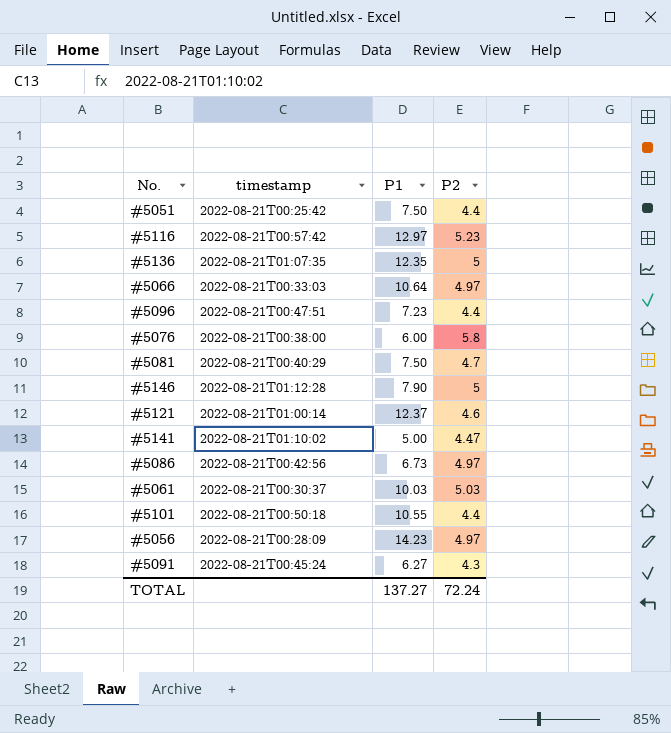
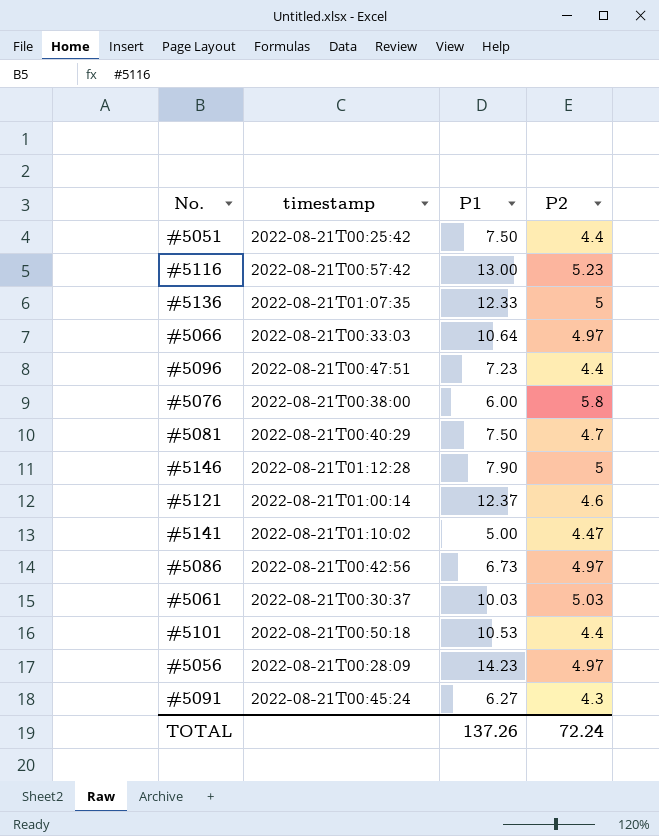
#5116 | P1: 12.97 -> 13.00
#5136 | P1: 12.35 -> 12.33
#5101 | P1: 10.55 -> 10.53
TOTAL | P1: 137.27 -> 137.26

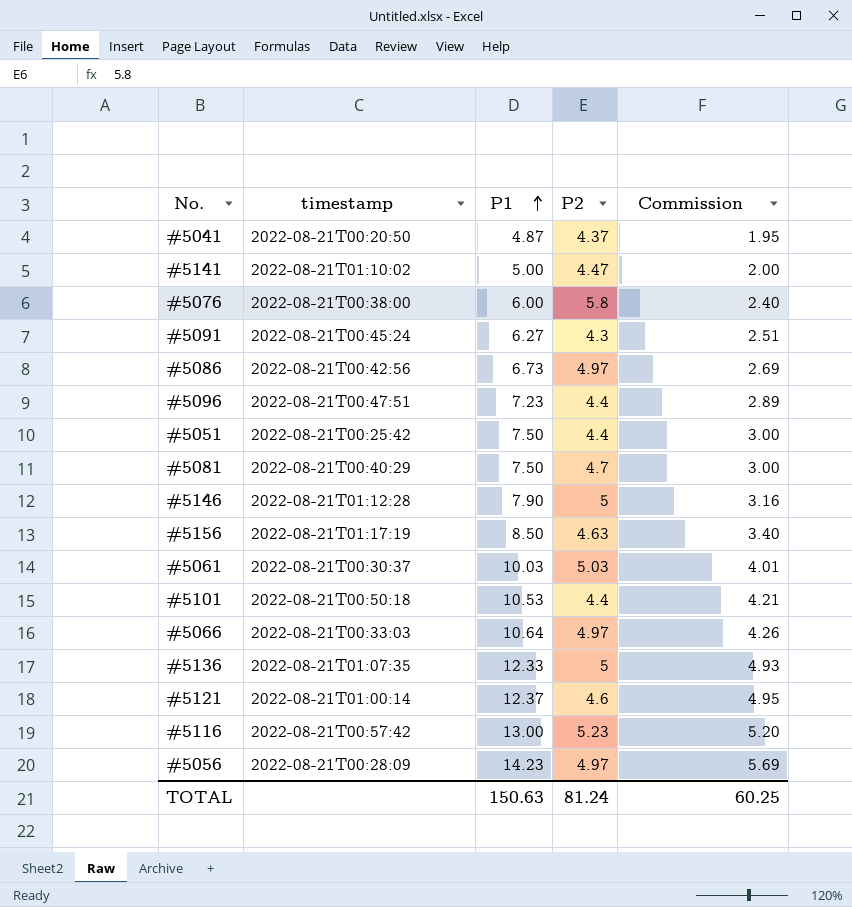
row order: none -> P1 ascending
column Commission | formula: none -> [P1] * 0.4
row #5041: none -> 2022-08-21T00:20:50 | 4.87 | 4.37 | 1.95
row #5156: none -> 2022-08-21T01:17:19 | 8.50 | 4.63 | 3.40
TOTAL | P1: 137.26 -> 150.63
TOTAL | P2: 72.24 -> 81.24

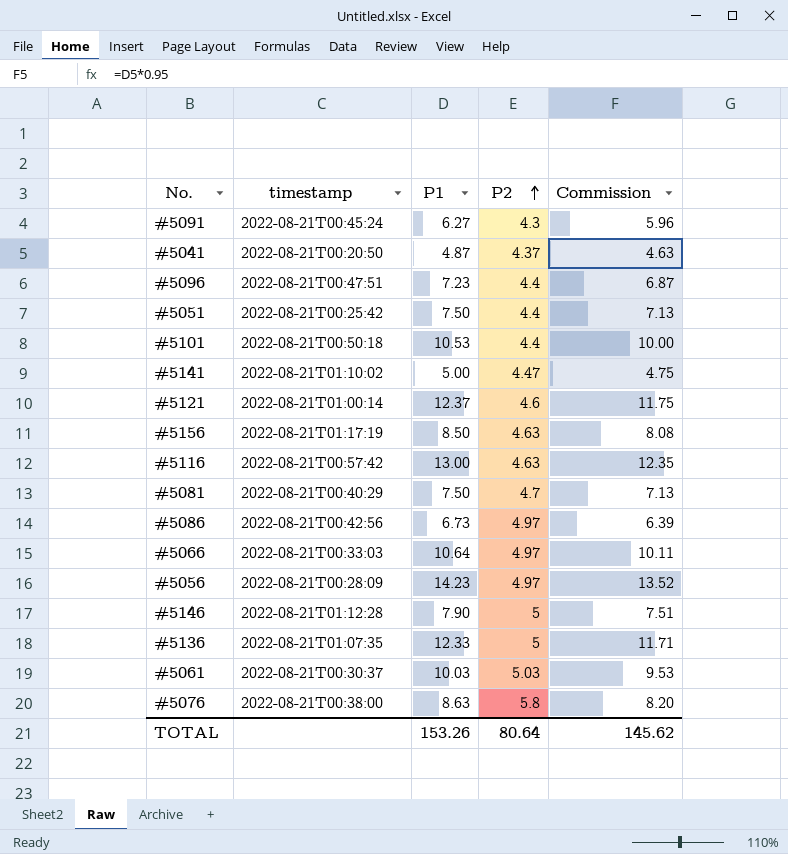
row order: P1 ascending -> P2 ascending
column Commission | formula: [P1] * 0.4 -> [P1] * 0.95
#5116 | P2: 5.23 -> 4.63
#5076 | P1: 6.00 -> 8.63
TOTAL | P1: 150.63 -> 153.26
TOTAL | P2: 81.24 -> 80.64
TOTAL | Commission: 60.25 -> 145.62

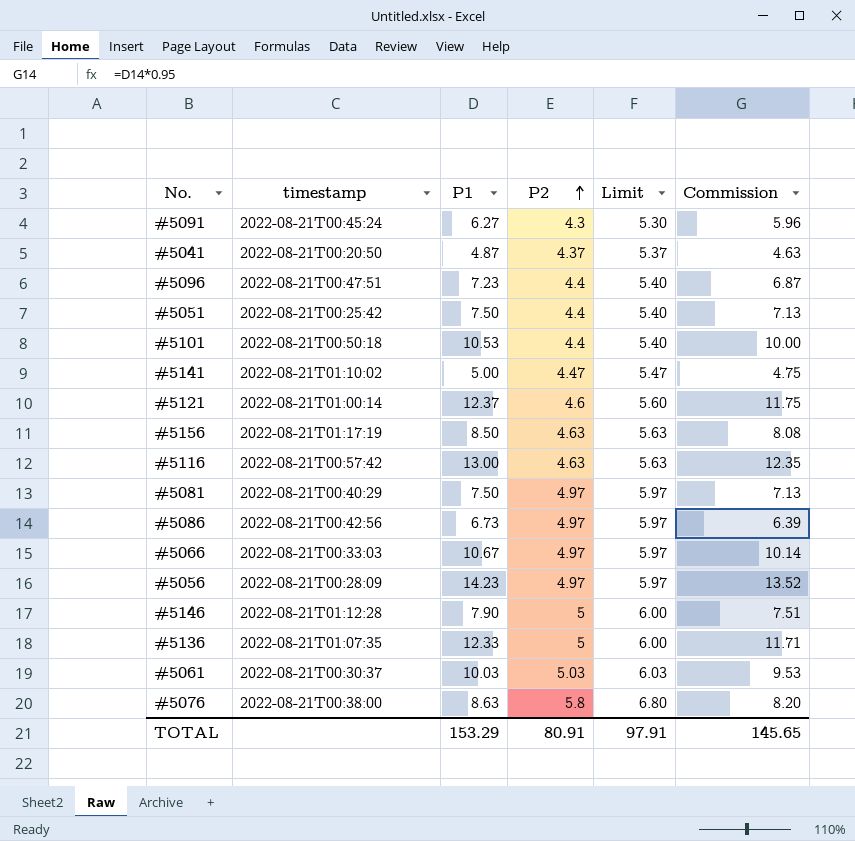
column Limit | formula: none -> [P2] + 1
#5081 | P2: 4.7 -> 4.97
#5066 | P1: 10.64 -> 10.67
#5066 | Commission: 10.11 -> 10.14
TOTAL | P1: 153.26 -> 153.29
TOTAL | P2: 80.64 -> 80.91
TOTAL | Commission: 145.62 -> 145.65

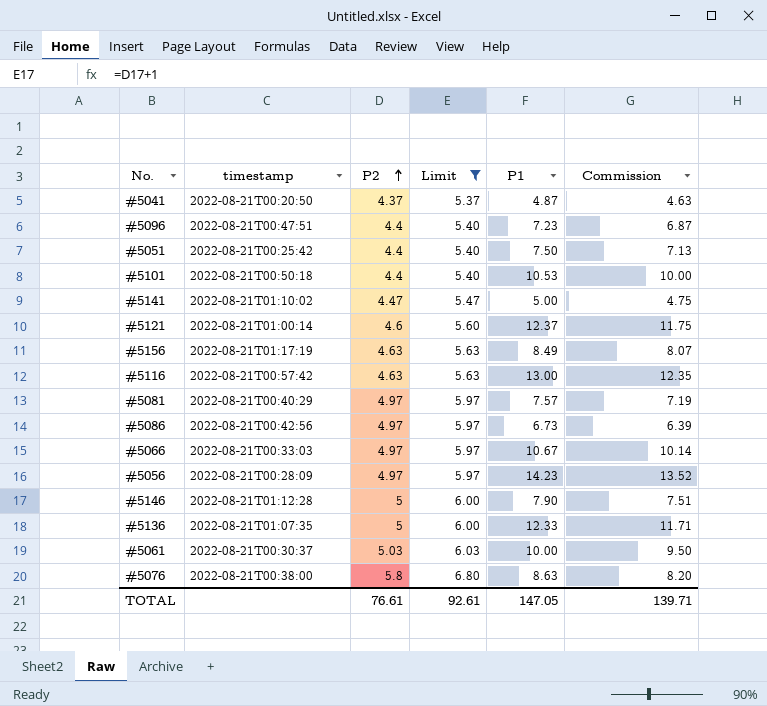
filter: none -> Limit != 5.30
column P1 | position: 3 -> 5
#5156 | P1: 8.50 -> 8.49
#5156 | Commission: 8.08 -> 8.07
#5081 | P1: 7.50 -> 7.57
#5081 | Commission: 7.13 -> 7.19
#5061 | P1: 10.03 -> 10.00
#5061 | Commission: 9.53 -> 9.50
TOTAL | P2: 80.91 -> 76.61
TOTAL | Limit: 97.91 -> 92.61
TOTAL | P1: 153.29 -> 147.05
TOTAL | Commission: 145.65 -> 139.71

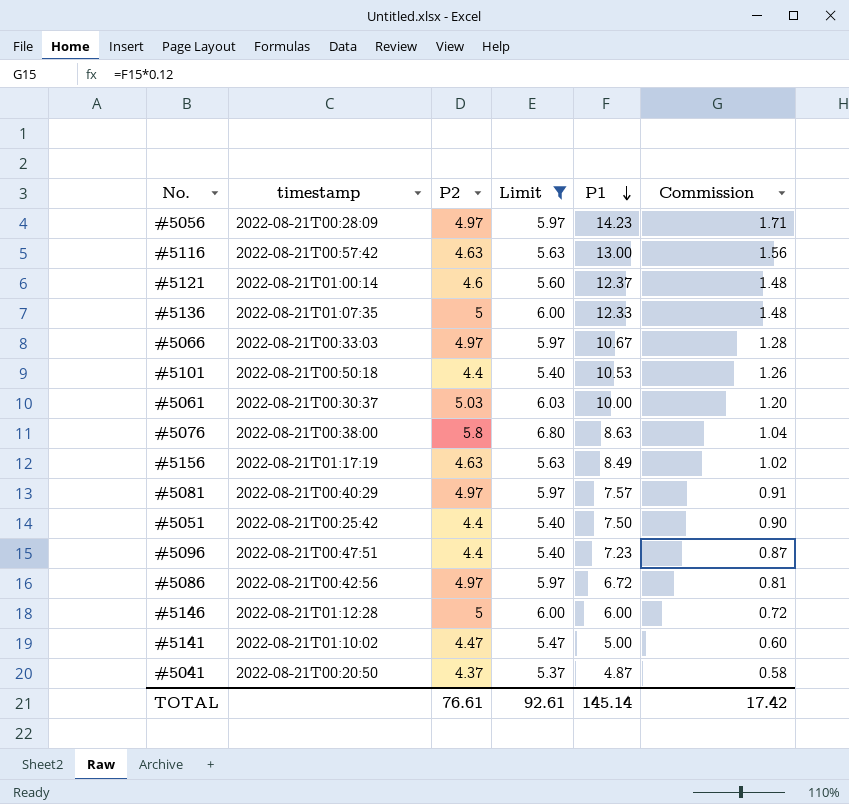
row order: P2 ascending -> P1 descending
column Commission | formula: [P1] * 0.95 -> [P1] * 0.12
#5086 | P1: 6.73 -> 6.72
#5146 | P1: 7.90 -> 6.00
TOTAL | P1: 147.05 -> 145.14
TOTAL | Commission: 139.71 -> 17.42

